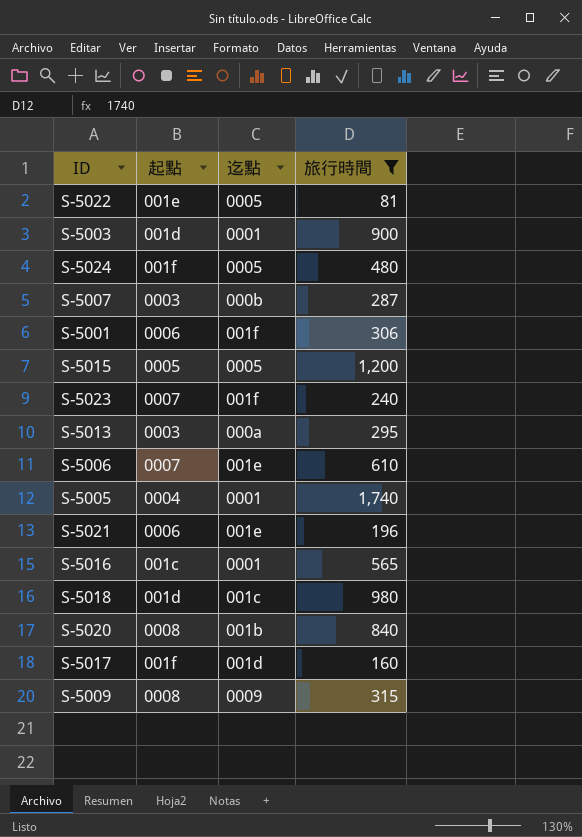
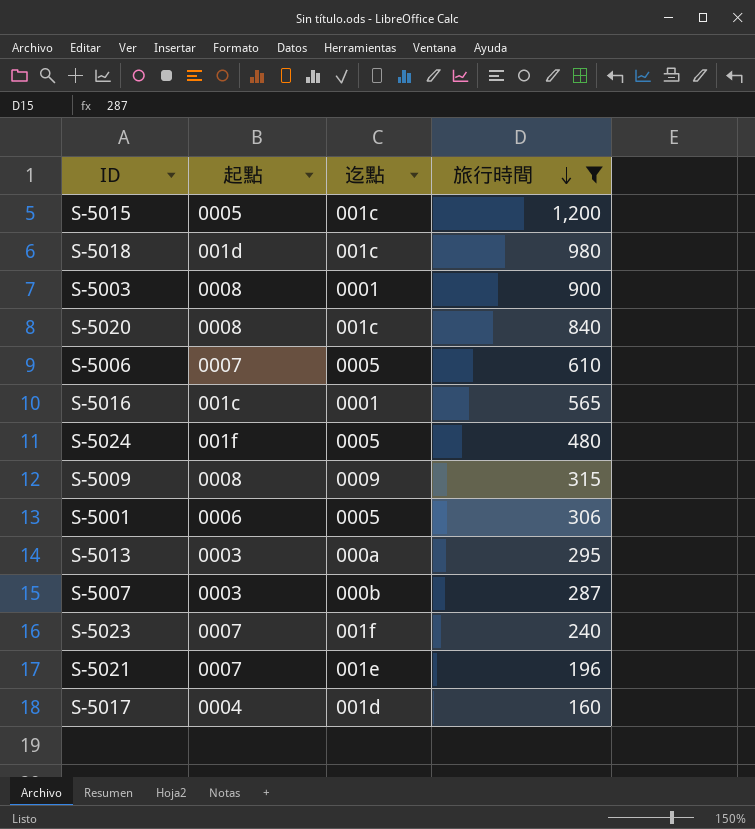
row order: none -> 旅行時間 descending
row S-5022: 001e | 0005 | 81 -> none
row S-5005: 0004 | 0001 | 1,740 -> none
S-5015 | 迄點: 0005 -> 001c
S-5003 | 起點: 001d -> 0008
S-5020 | 迄點: 001b -> 001c
S-5006 | 迄點: 001e -> 0005
S-5001 | 迄點: 001f -> 0005
S-5021 | 起點: 0006 -> 0007
S-5017 | 起點: 001f -> 0004

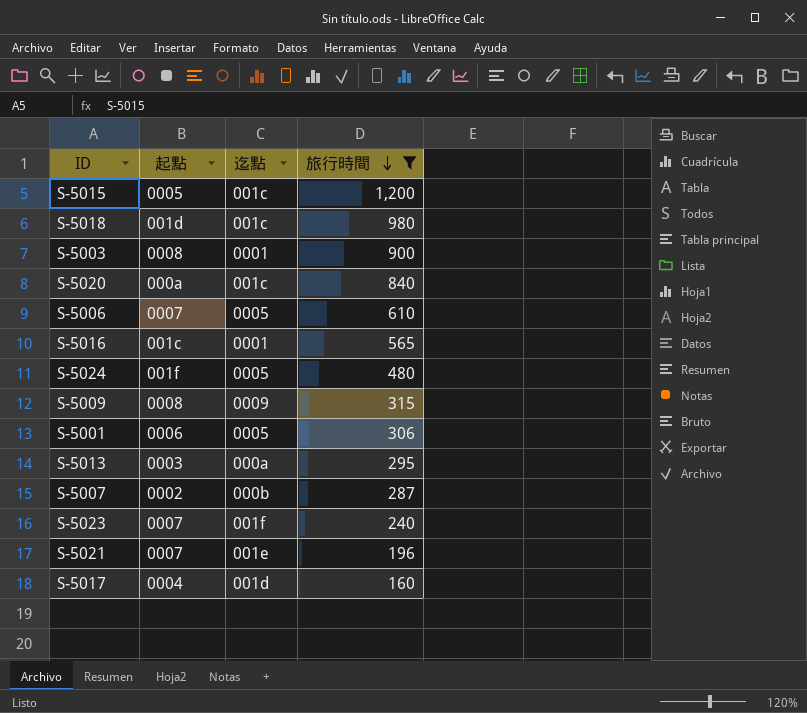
S-5020 | 起點: 0008 -> 000a
S-5007 | 起點: 0003 -> 0002

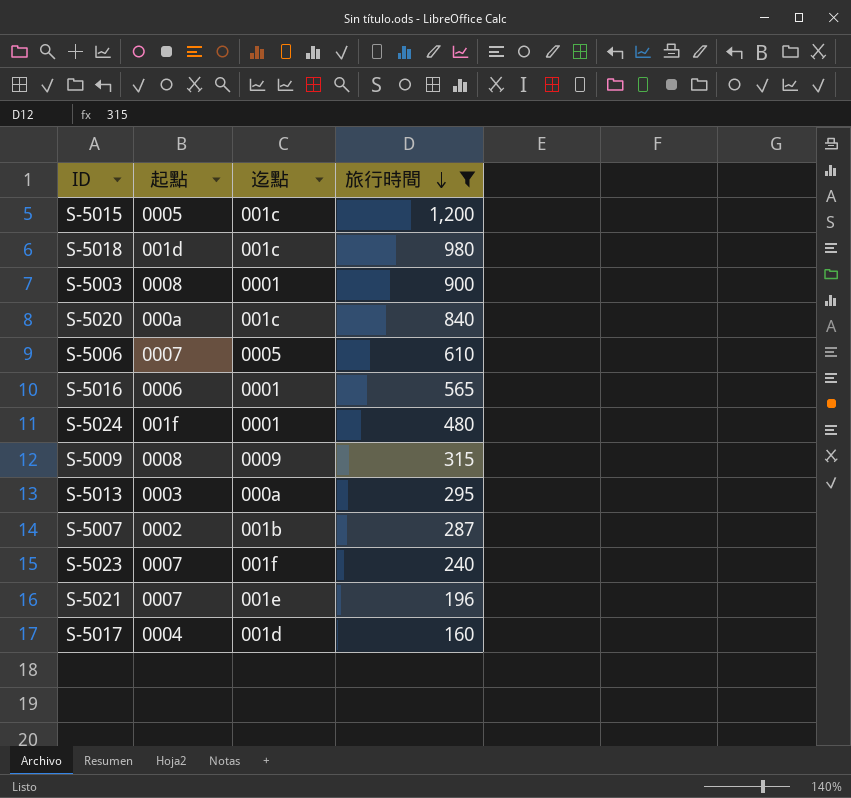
row S-5001: 0006 | 0005 | 306 -> none
S-5016 | 起點: 001c -> 0006
S-5024 | 迄點: 0005 -> 0001
S-5007 | 迄點: 000b -> 001b

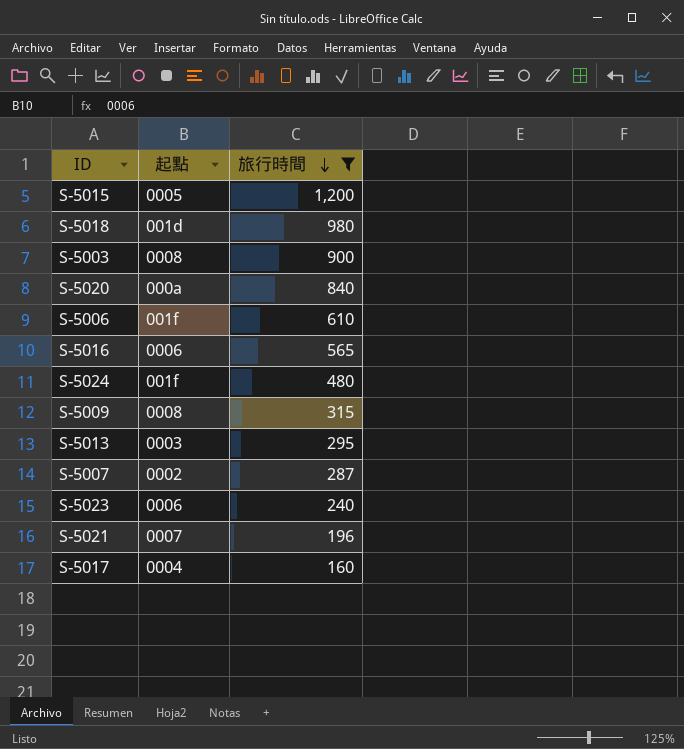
column 迄點 | position: 3 -> none
S-5006 | 起點: 0007 -> 001f
S-5023 | 起點: 0007 -> 0006

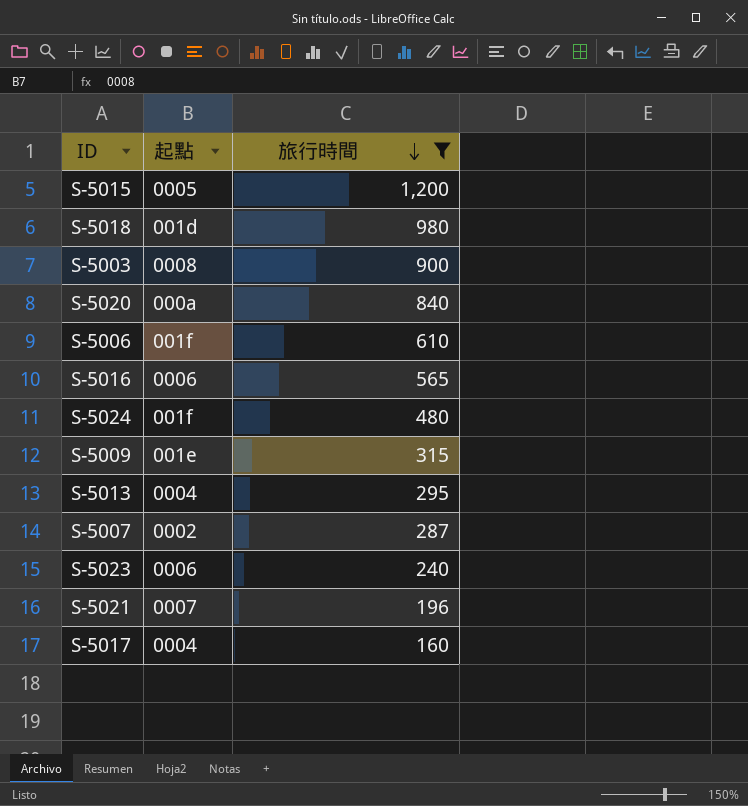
S-5009 | 起點: 0008 -> 001e
S-5013 | 起點: 0003 -> 0004

